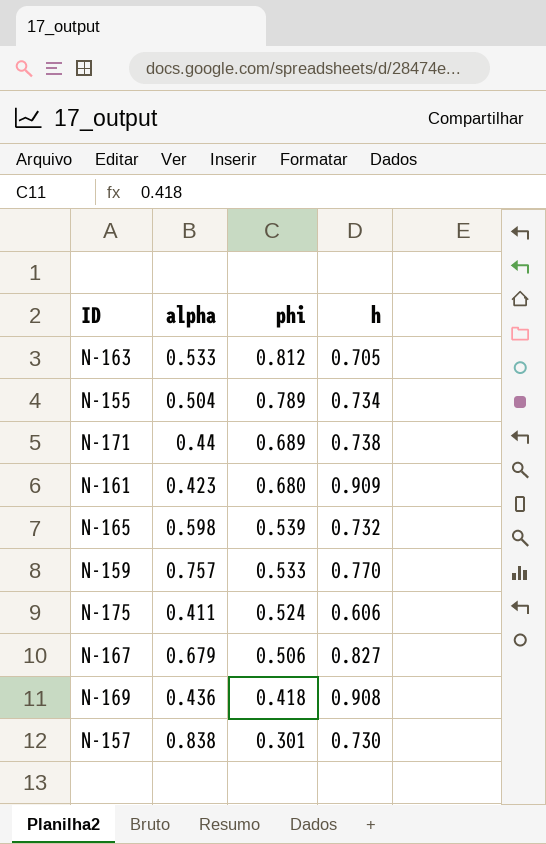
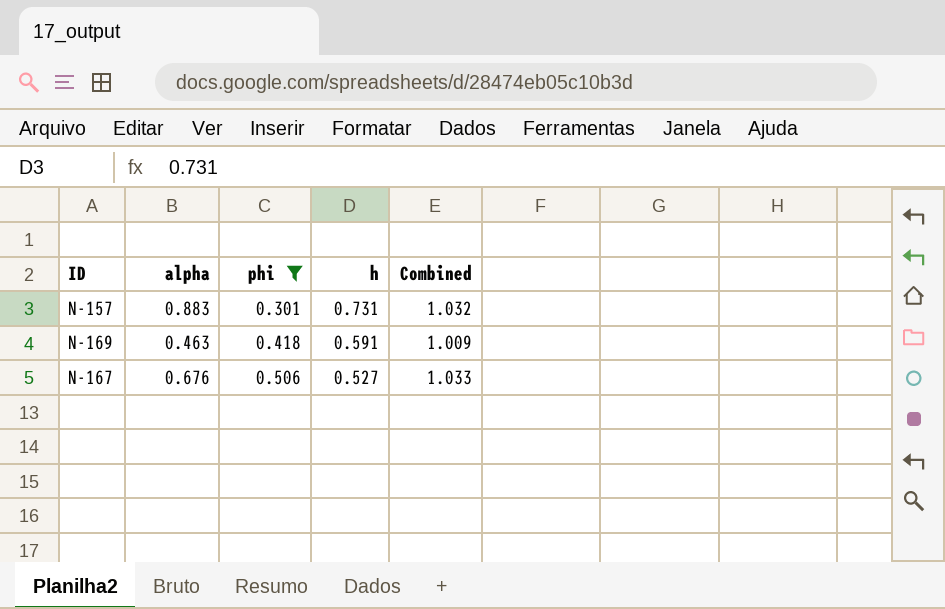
filter: none -> phi <= 0.506
row order: phi descending -> phi ascending
column Combined | formula: none -> [phi] + [h]
N-157 | alpha: 0.838 -> 0.883
N-157 | h: 0.730 -> 0.731
N-169 | alpha: 0.436 -> 0.463
N-169 | h: 0.908 -> 0.591
N-167 | alpha: 0.679 -> 0.676
N-167 | h: 0.827 -> 0.527

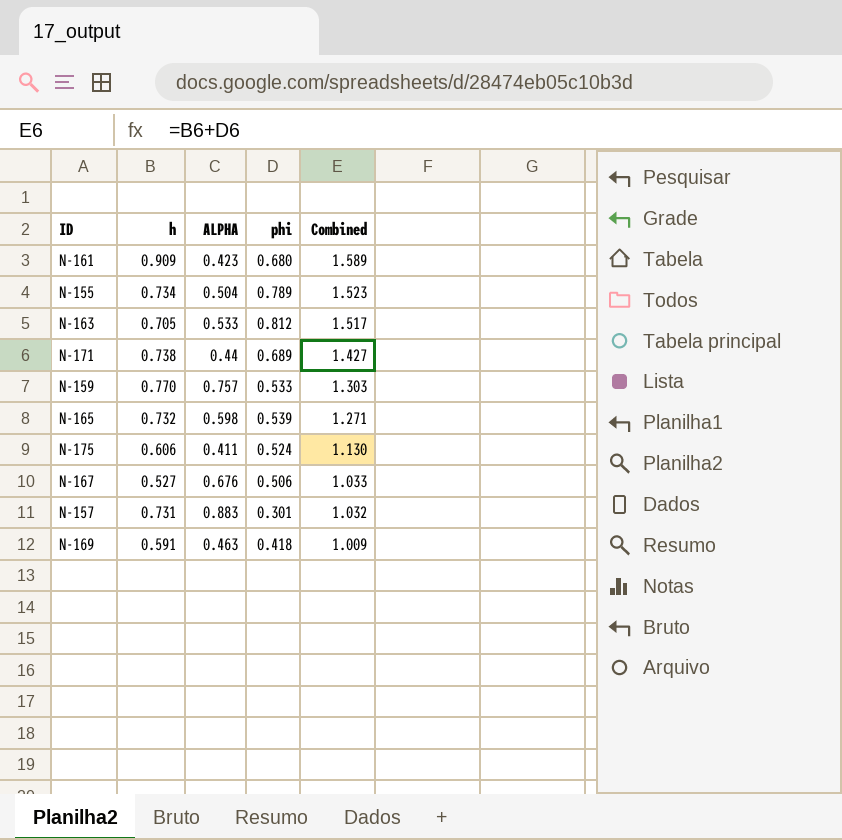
filter: phi <= 0.506 -> none
row order: phi ascending -> Combined descending
column h | position: 4 -> 2
column name: alpha -> ALPHA

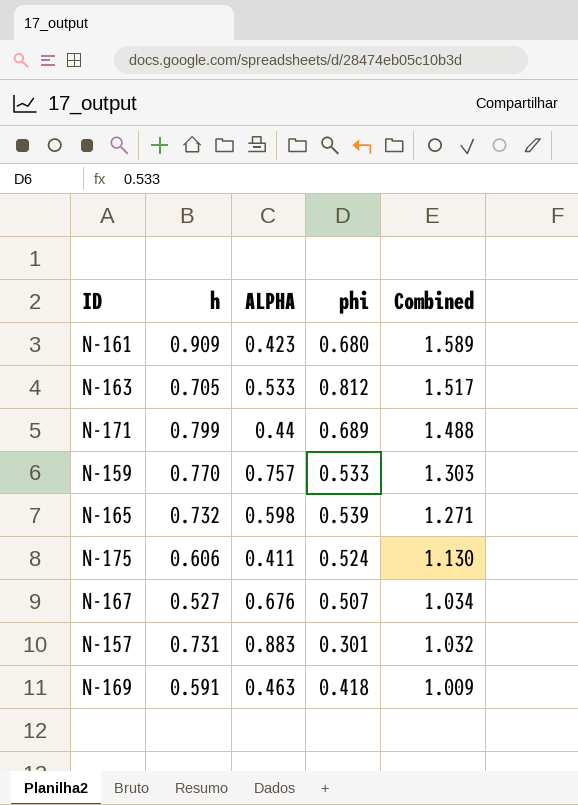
row N-155: 0.734 | 0.504 | 0.789 | 1.523 -> none
N-171 | h: 0.738 -> 0.799
N-171 | Combined: 1.427 -> 1.488
N-167 | phi: 0.506 -> 0.507
N-167 | Combined: 1.033 -> 1.034

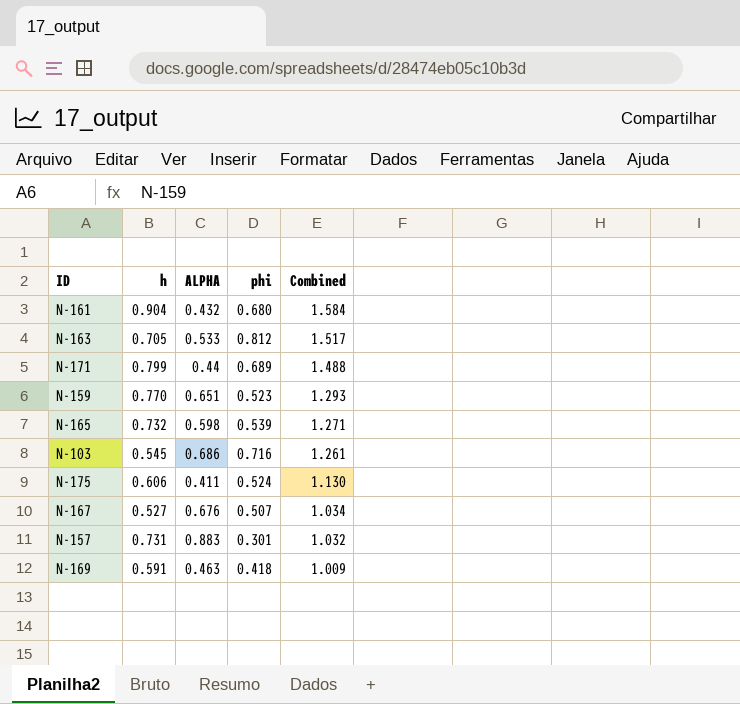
N-161 | h: 0.909 -> 0.904
N-161 | ALPHA: 0.423 -> 0.432
N-161 | Combined: 1.589 -> 1.584
N-159 | ALPHA: 0.757 -> 0.651
N-159 | phi: 0.533 -> 0.523
N-159 | Combined: 1.303 -> 1.293
row N-103: none -> 0.545 | 0.686 | 0.716 | 1.261

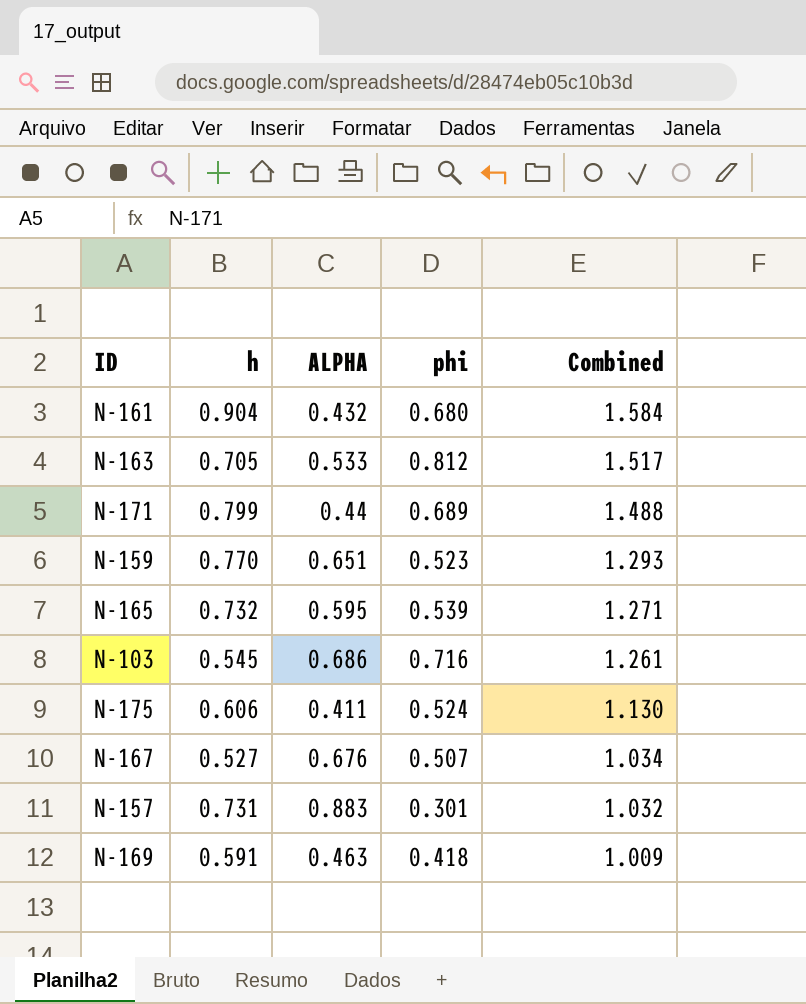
N-165 | ALPHA: 0.598 -> 0.595

